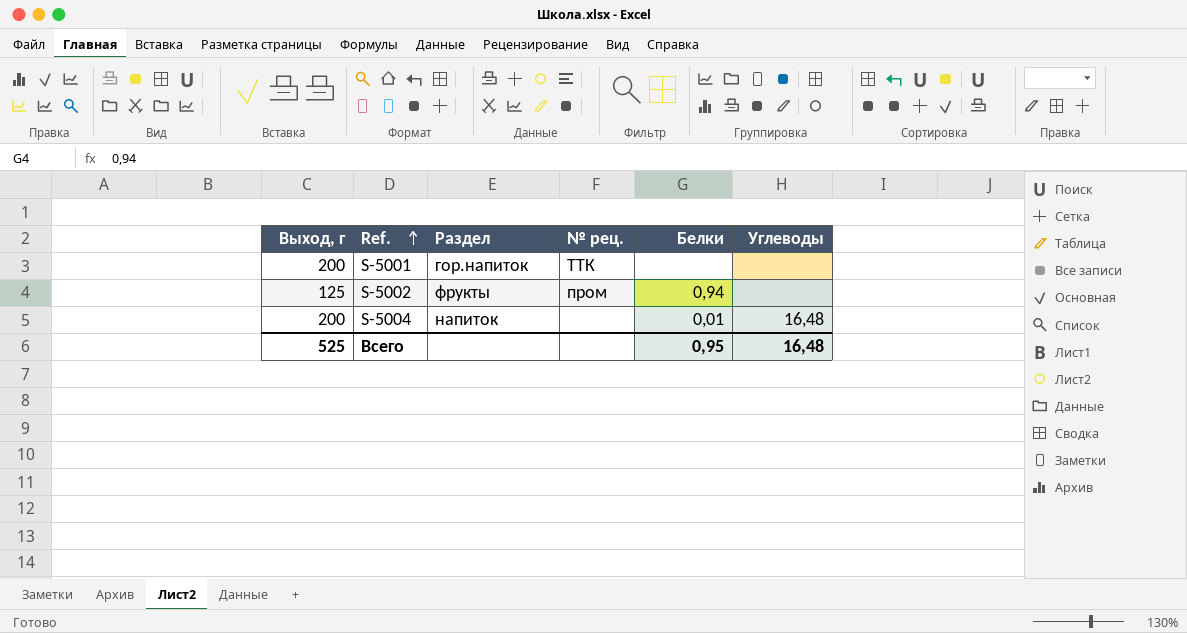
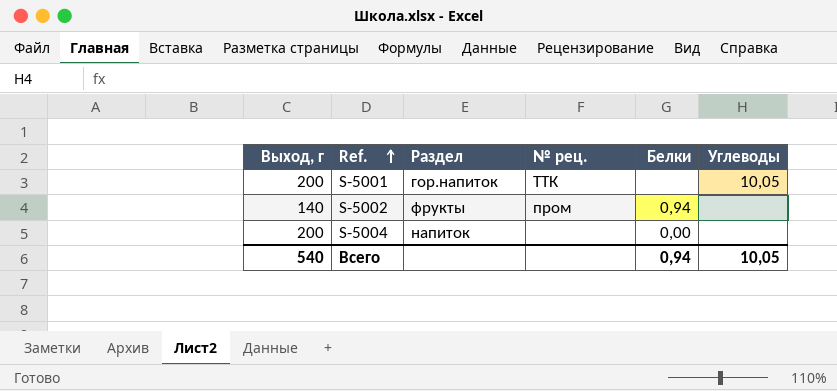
S-5001 | Углеводы: none -> 10,05
S-5002 | Выход, г: 125 -> 140
S-5004 | Белки: 0,01 -> 0,00
S-5004 | Углеводы: 16,48 -> none
Всего | Выход, г: 525 -> 540
Всего | Белки: 0,95 -> 0,94
Всего | Углеводы: 16,48 -> 10,05

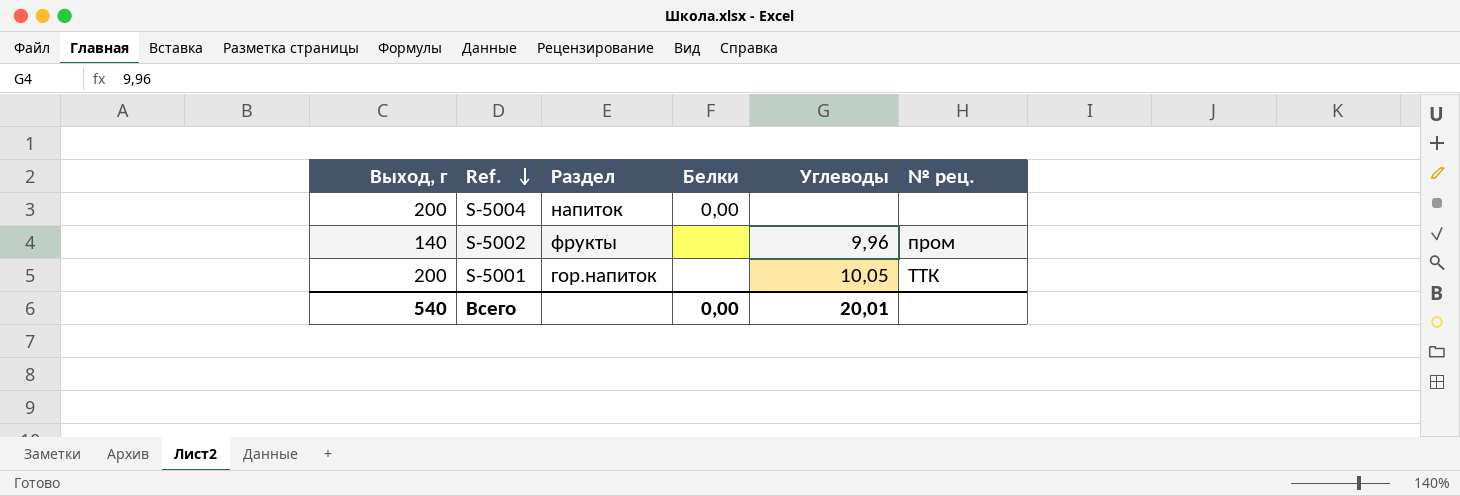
row order: Ref. ascending -> Ref. descending
column № рец. | position: 4 -> 6
S-5002 | Белки: 0,94 -> none
S-5002 | Углеводы: none -> 9,96
Всего | Белки: 0,94 -> 0,00
Всего | Углеводы: 10,05 -> 20,01

